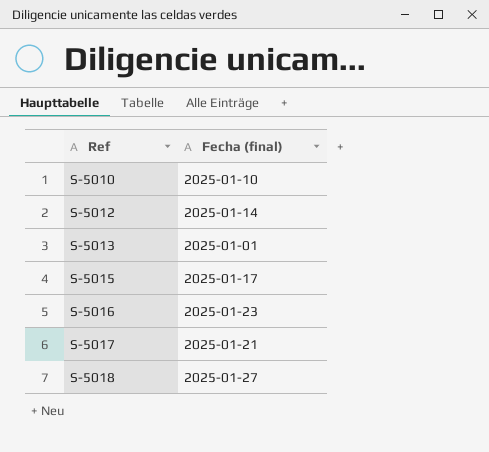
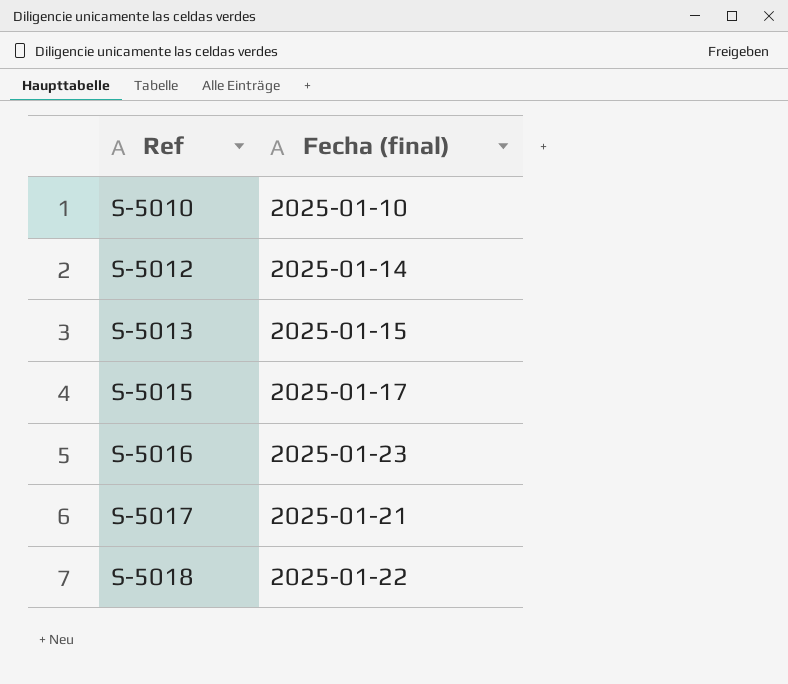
S-5013 | Fecha (final): 2025-01-01 -> 2025-01-15
S-5018 | Fecha (final): 2025-01-27 -> 2025-01-22

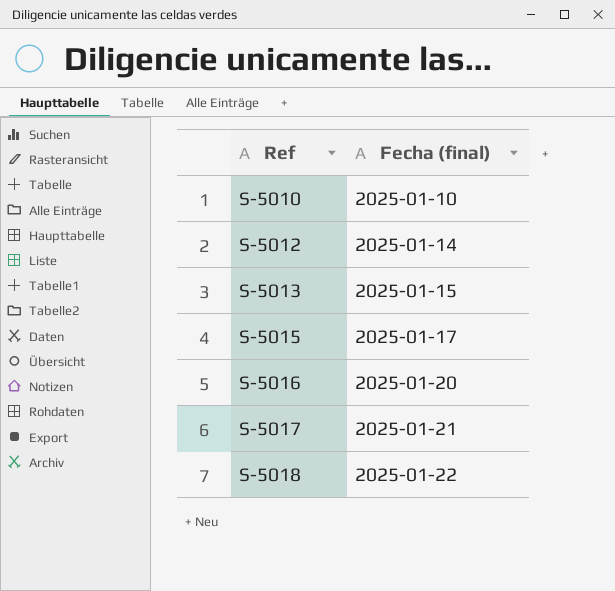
S-5016 | Fecha (final): 2025-01-23 -> 2025-01-20

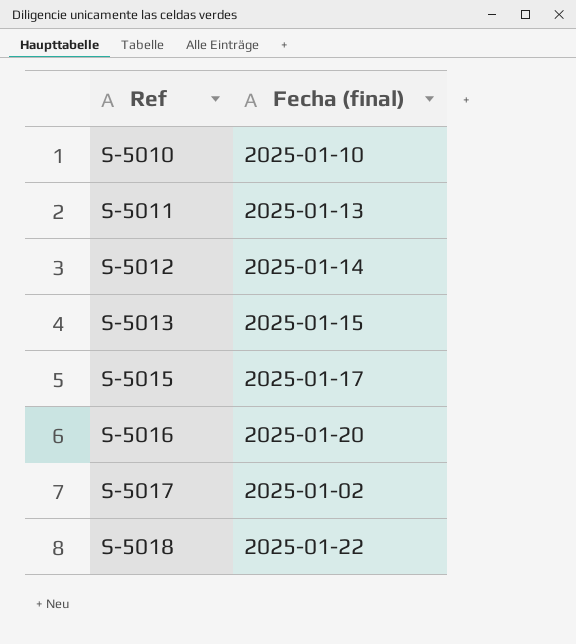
row S-5011: none -> 2025-01-13
S-5017 | Fecha (final): 2025-01-21 -> 2025-01-02

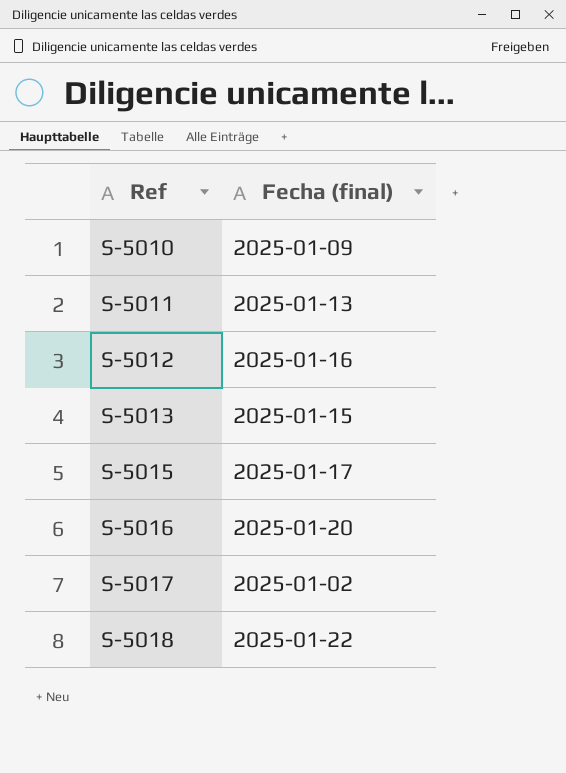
S-5010 | Fecha (final): 2025-01-10 -> 2025-01-09
S-5012 | Fecha (final): 2025-01-14 -> 2025-01-16

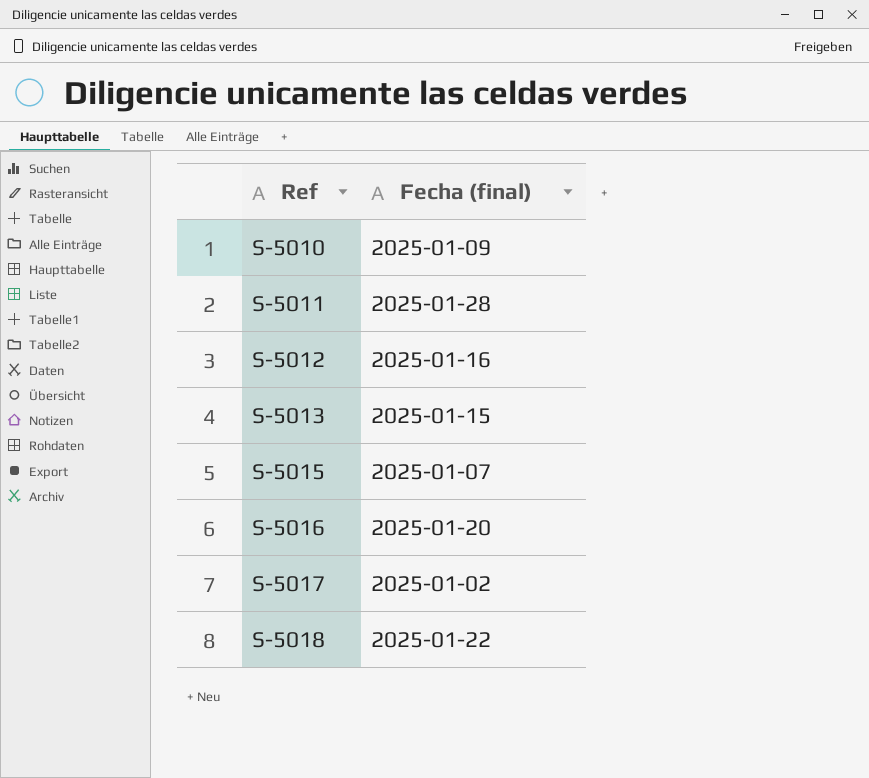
S-5011 | Fecha (final): 2025-01-13 -> 2025-01-28
S-5015 | Fecha (final): 2025-01-17 -> 2025-01-07

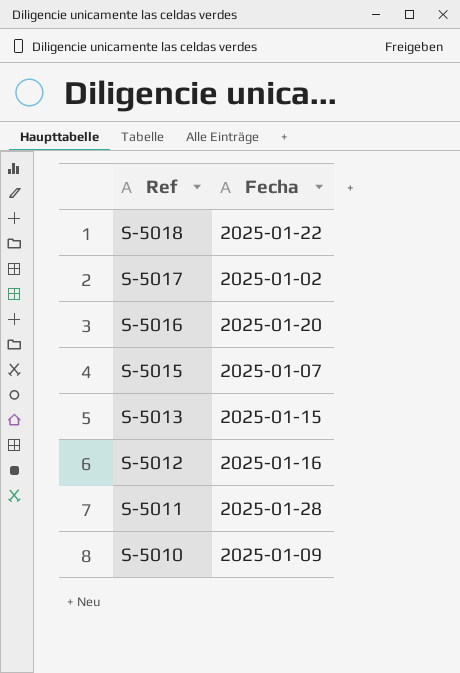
row order: Ref ascending -> Ref descending
column name: Fecha (final) -> Fecha

